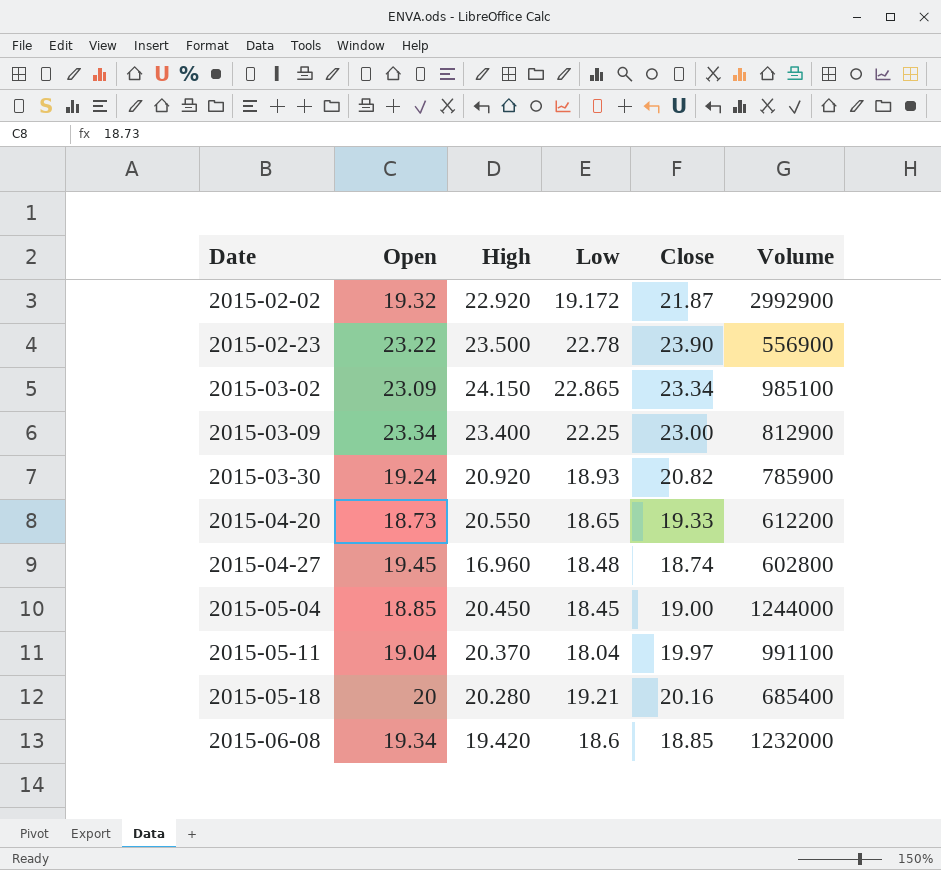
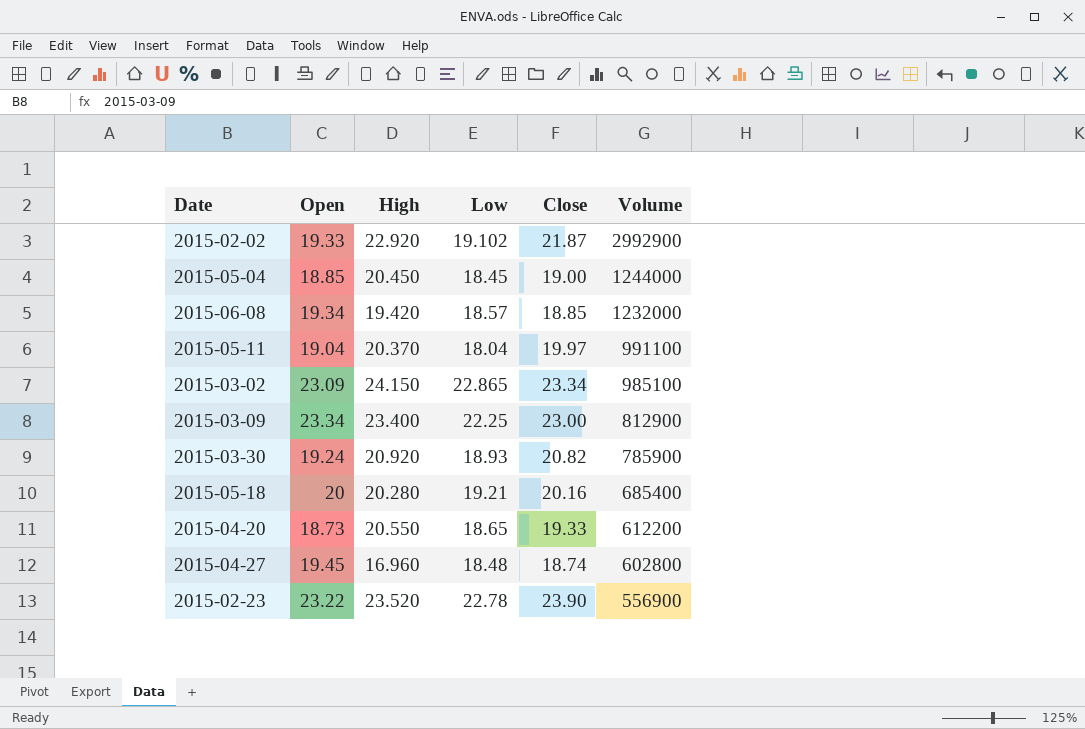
row order: Date ascending -> Volume descending
2015-02-02 | Open: 19.32 -> 19.33
2015-02-02 | Low: 19.172 -> 19.102
2015-06-08 | Low: 18.6 -> 18.57
2015-02-23 | High: 23.500 -> 23.520

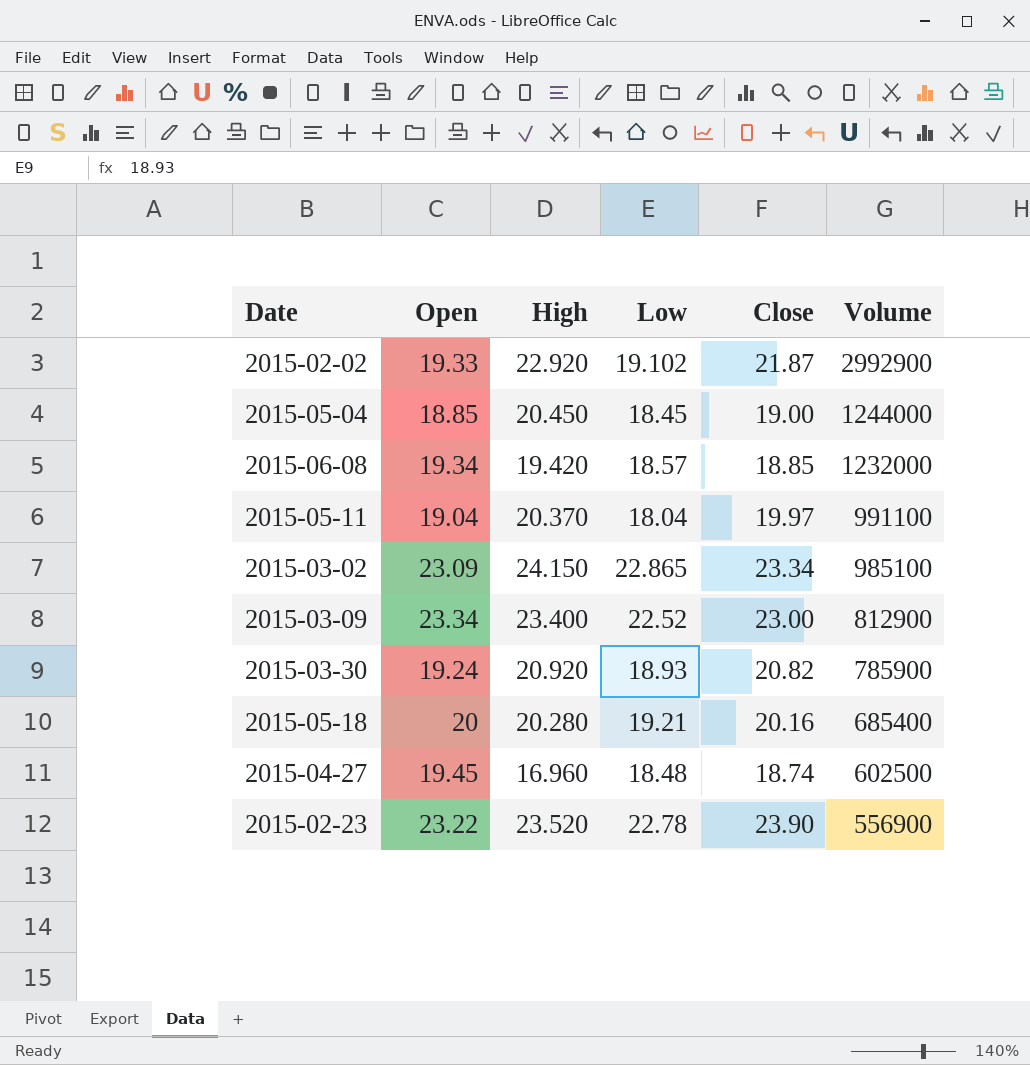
row 2015-04-20: 18.73 | 20.550 | 18.65 | 19.33 | 612200 -> none
2015-03-09 | Low: 22.25 -> 22.52
2015-04-27 | Volume: 602800 -> 602500

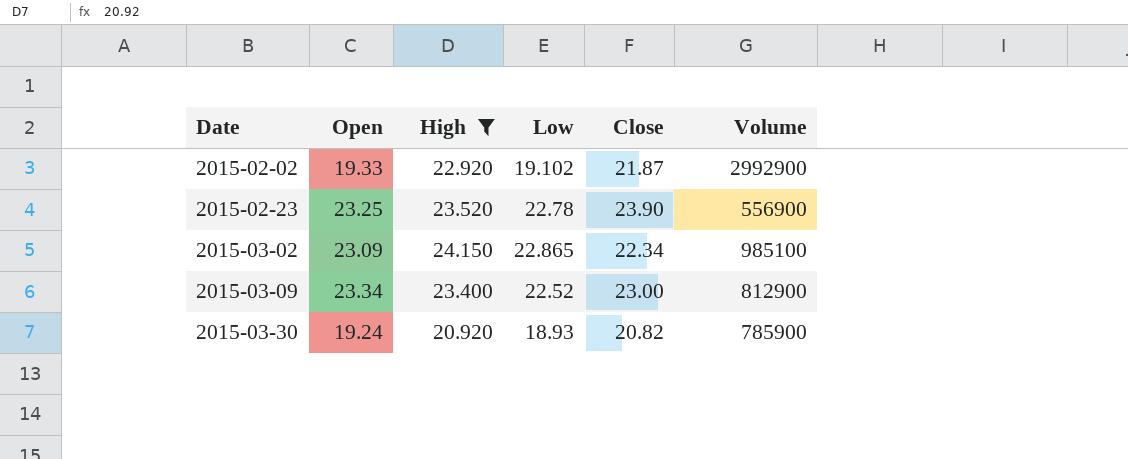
filter: none -> High >= 20.920
row order: Volume descending -> Date ascending
2015-02-23 | Open: 23.22 -> 23.25
2015-03-02 | Close: 23.34 -> 22.34

